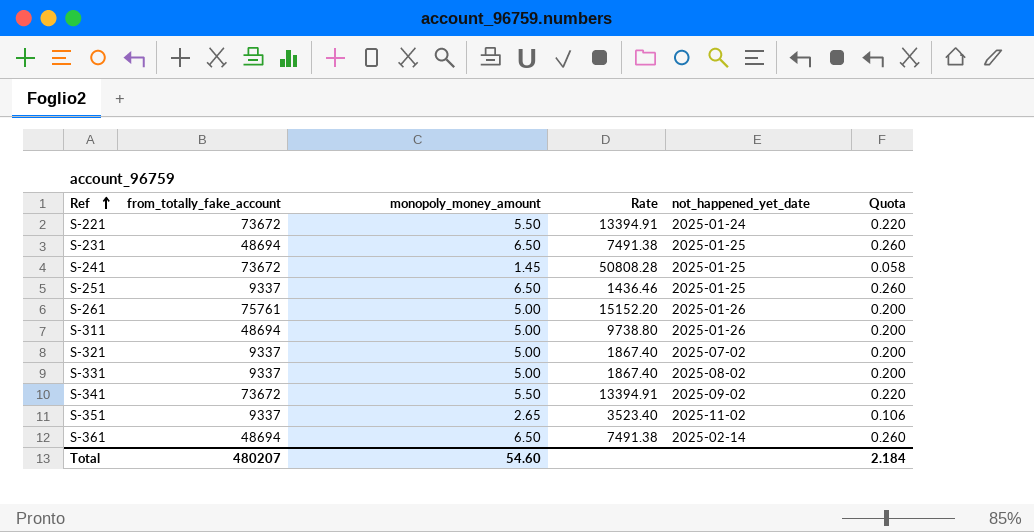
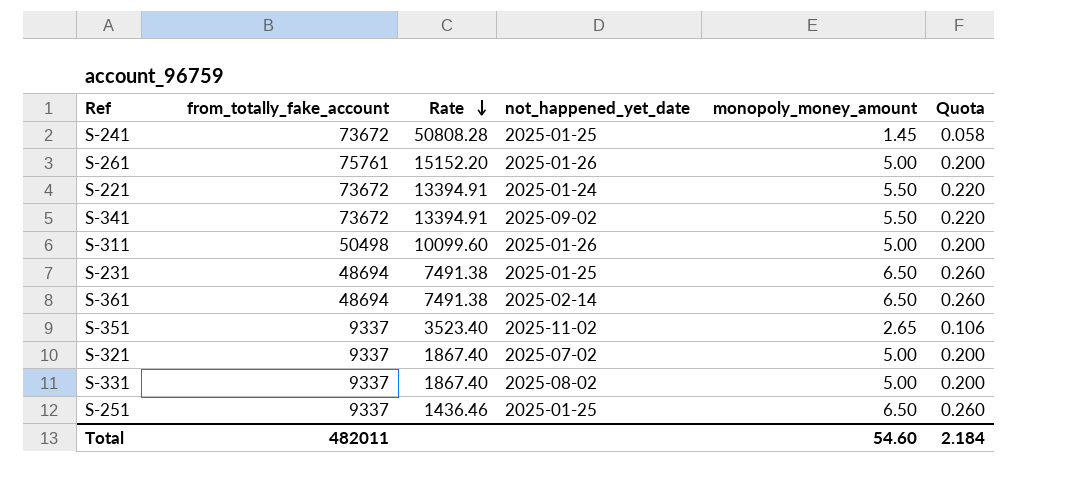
row order: Ref ascending -> Rate descending
column monopoly_money_amount | position: 3 -> 5
S-311 | from_totally_fake_account: 48694 -> 50498
S-311 | Rate: 9738.80 -> 10099.60
Total | from_totally_fake_account: 480207 -> 482011

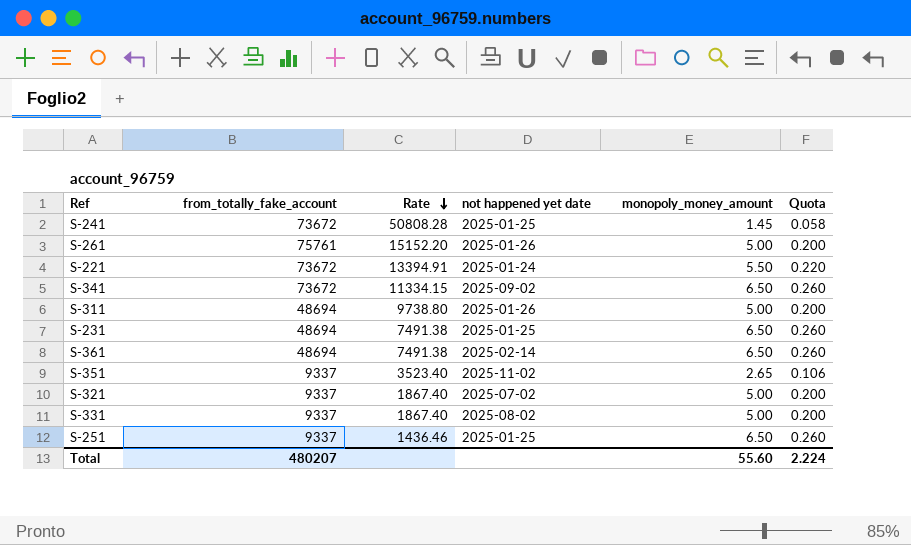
column name: not_happened_yet_date -> not happened yet date
S-341 | Rate: 13394.91 -> 11334.15
S-341 | monopoly_money_amount: 5.50 -> 6.50
S-341 | Quota: 0.220 -> 0.260
S-311 | from_totally_fake_account: 50498 -> 48694
S-311 | Rate: 10099.60 -> 9738.80
Total | from_totally_fake_account: 482011 -> 480207
Total | monopoly_money_amount: 54.60 -> 55.60
Total | Quota: 2.184 -> 2.224

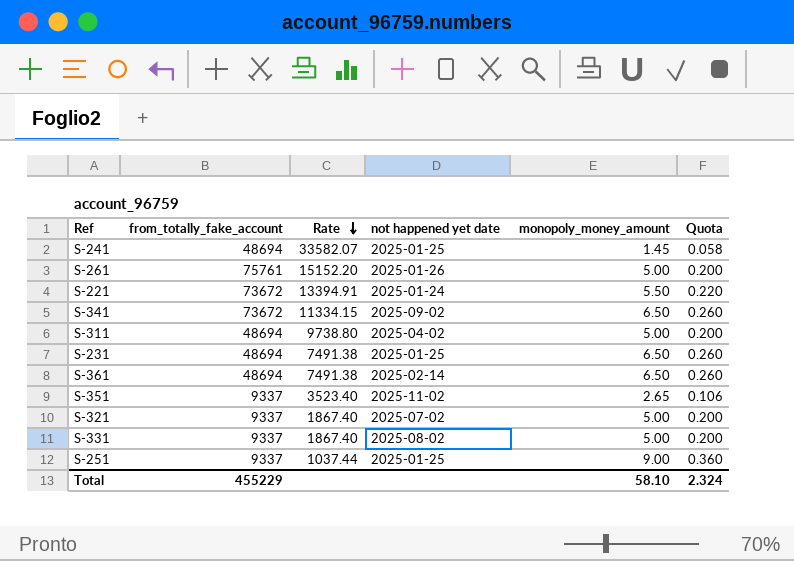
S-241 | from_totally_fake_account: 73672 -> 48694
S-241 | Rate: 50808.28 -> 33582.07
S-311 | not happened yet date: 2025-01-26 -> 2025-04-02
S-251 | Rate: 1436.46 -> 1037.44
S-251 | monopoly_money_amount: 6.50 -> 9.00
S-251 | Quota: 0.260 -> 0.360
Total | from_totally_fake_account: 480207 -> 455229
Total | monopoly_money_amount: 55.60 -> 58.10
Total | Quota: 2.224 -> 2.324

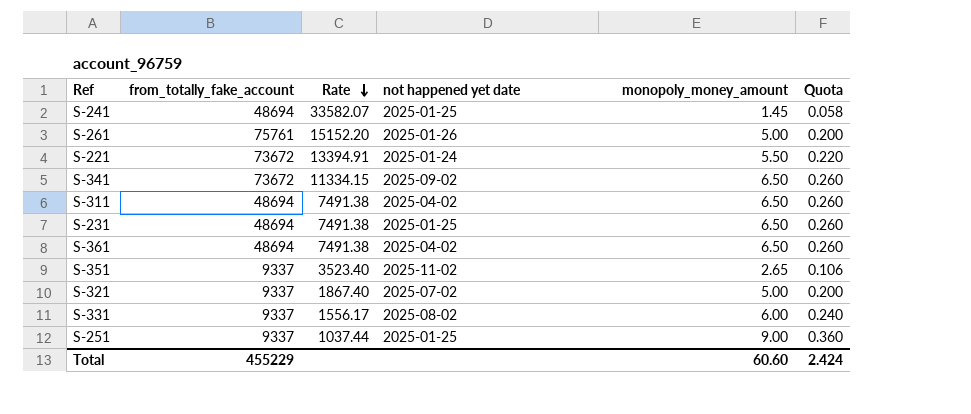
S-311 | Rate: 9738.80 -> 7491.38
S-311 | monopoly_money_amount: 5.00 -> 6.50
S-311 | Quota: 0.200 -> 0.260
S-361 | not happened yet date: 2025-02-14 -> 2025-04-02
S-331 | Rate: 1867.40 -> 1556.17
S-331 | monopoly_money_amount: 5.00 -> 6.00
S-331 | Quota: 0.200 -> 0.240
Total | monopoly_money_amount: 58.10 -> 60.60
Total | Quota: 2.324 -> 2.424

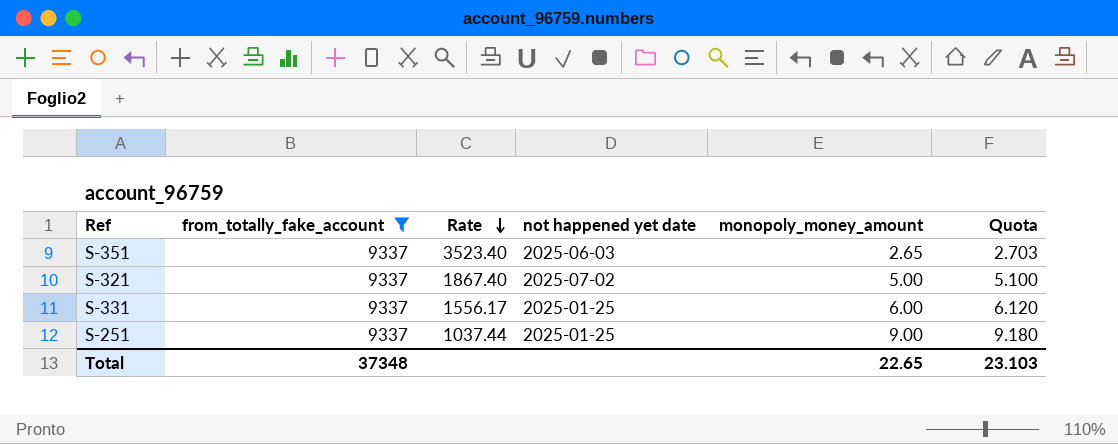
filter: none -> from_totally_fake_account = 9337
column Quota | formula: [monopoly_money_amount] * 0.04 -> [monopoly_money_amount] * 1.02
S-351 | not happened yet date: 2025-11-02 -> 2025-06-03
S-331 | not happened yet date: 2025-08-02 -> 2025-01-25
Total | from_totally_fake_account: 455229 -> 37348
Total | monopoly_money_amount: 60.60 -> 22.65
Total | Quota: 2.424 -> 23.103

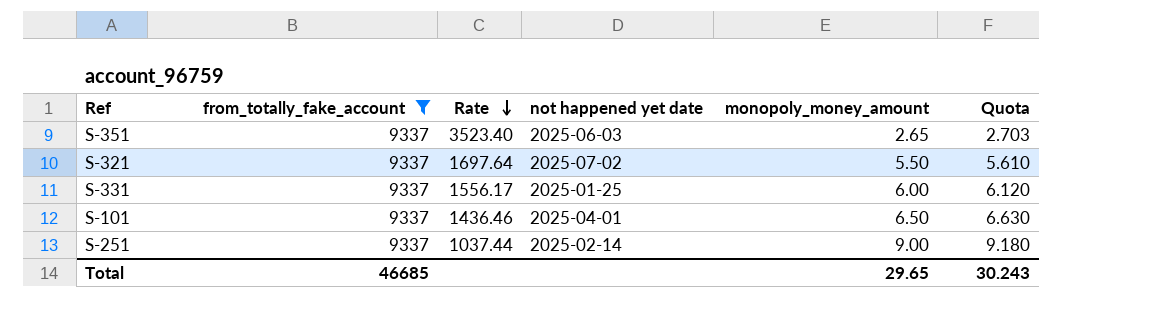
S-321 | Rate: 1867.40 -> 1697.64
S-321 | monopoly_money_amount: 5.00 -> 5.50
S-321 | Quota: 5.100 -> 5.610
row S-101: none -> 9337 | 1436.46 | 2025-04-01 | 6.50 | 6.630
S-251 | not happened yet date: 2025-01-25 -> 2025-02-14
Total | from_totally_fake_account: 37348 -> 46685
Total | monopoly_money_amount: 22.65 -> 29.65
Total | Quota: 23.103 -> 30.243

